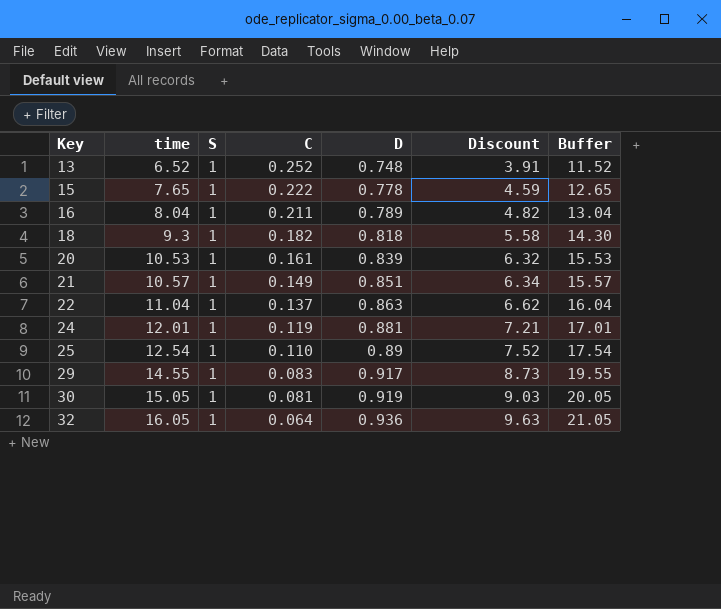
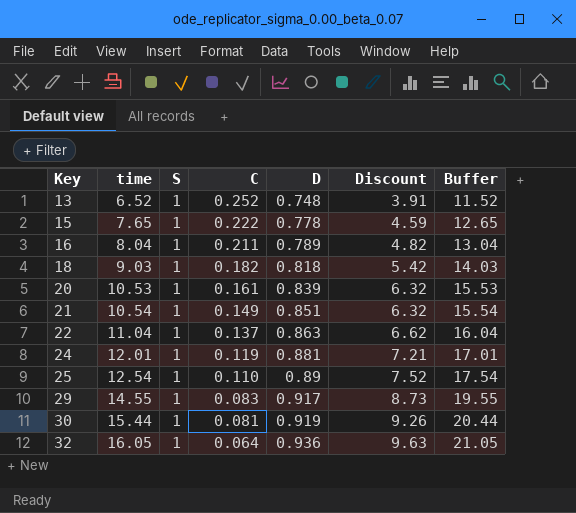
18 | time: 9.3 -> 9.03
18 | Discount: 5.58 -> 5.42
18 | Buffer: 14.30 -> 14.03
21 | time: 10.57 -> 10.54
21 | Discount: 6.34 -> 6.32
21 | Buffer: 15.57 -> 15.54
30 | time: 15.05 -> 15.44
30 | Discount: 9.03 -> 9.26
30 | Buffer: 20.05 -> 20.44

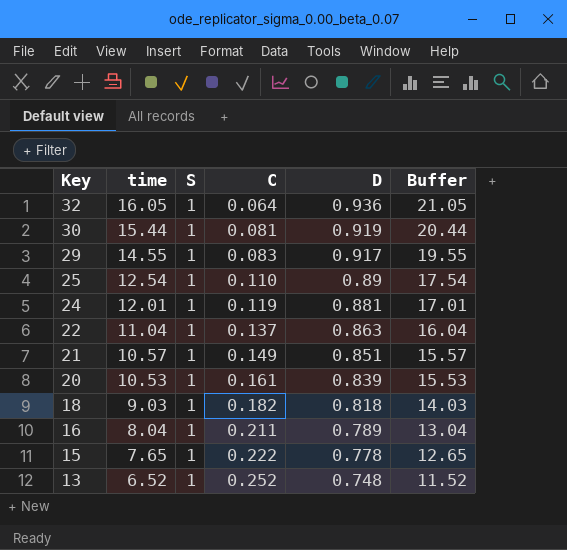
row order: Key ascending -> Key descending
column Discount | formula: [time] * 0.6 -> none
21 | time: 10.54 -> 10.57
21 | Buffer: 15.54 -> 15.57

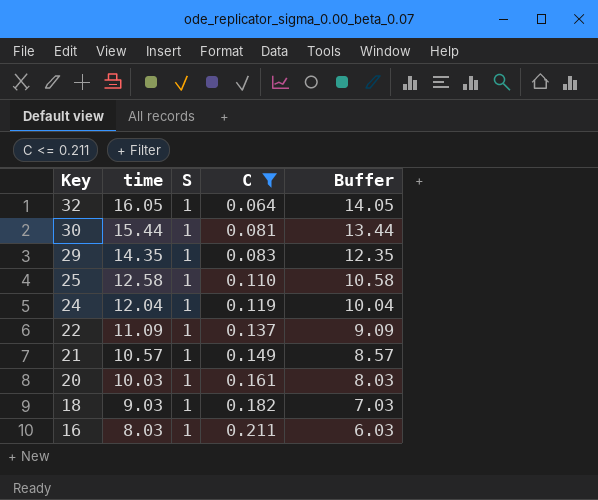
filter: none -> C <= 0.211
column D | formula: [S] - [C] -> none
column Buffer | formula: [time] + 5 -> [time] - 2
29 | time: 14.55 -> 14.35
25 | time: 12.54 -> 12.58
24 | time: 12.01 -> 12.04
22 | time: 11.04 -> 11.09
20 | time: 10.53 -> 10.03
16 | time: 8.04 -> 8.03

